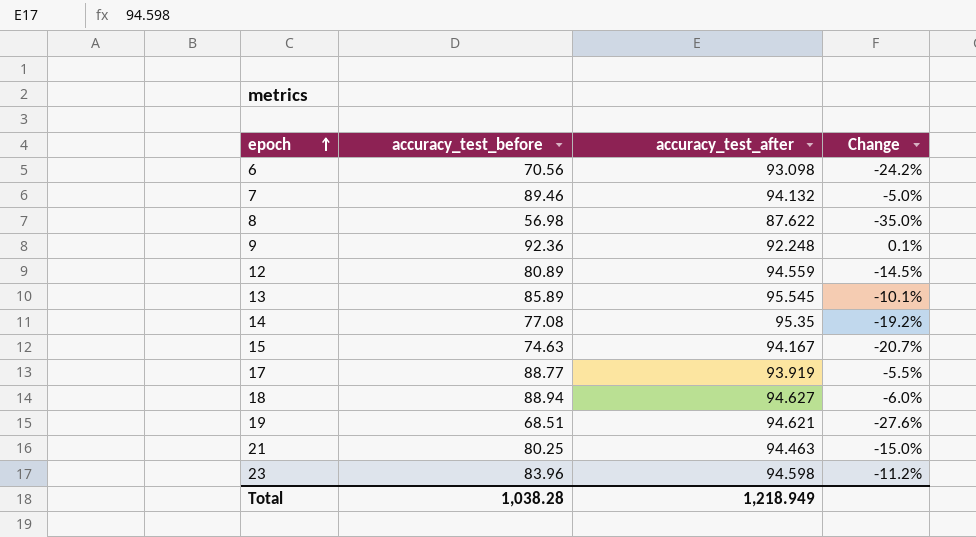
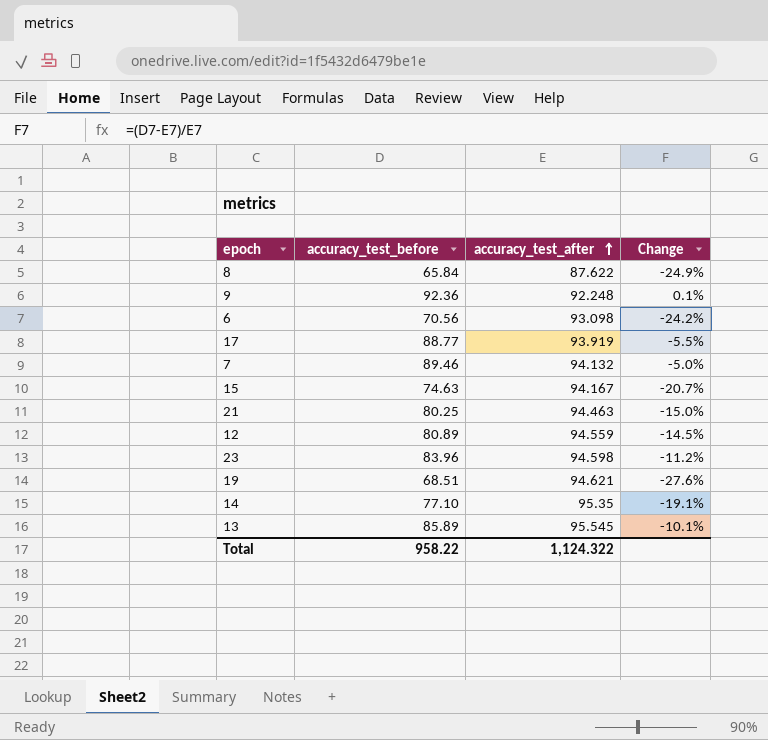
row order: epoch ascending -> accuracy_test_after ascending
row 18: 88.94 | 94.627 | -6.0% -> none
8 | accuracy_test_before: 56.98 -> 65.84
8 | Change: -35.0% -> -24.9%
14 | accuracy_test_before: 77.08 -> 77.10
14 | Change: -19.2% -> -19.1%
Total | accuracy_test_before: 1,038.28 -> 958.22
Total | accuracy_test_after: 1,218.949 -> 1,124.322

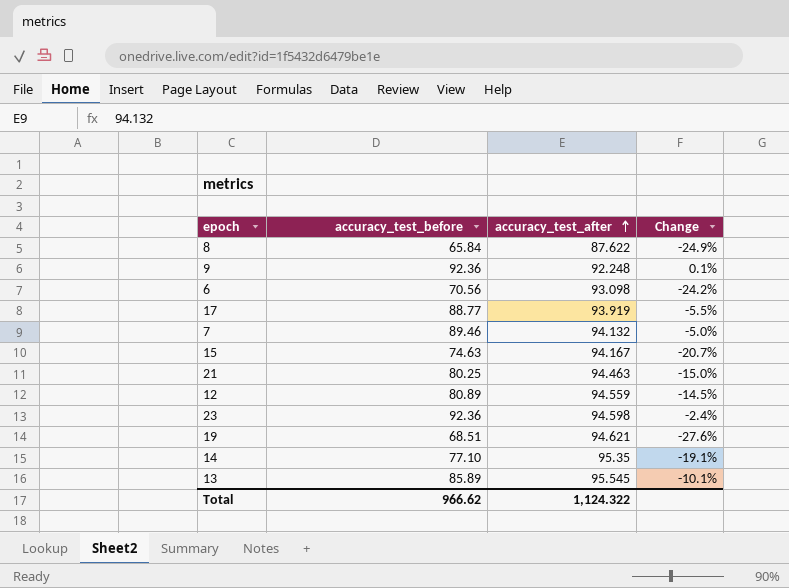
23 | accuracy_test_before: 83.96 -> 92.36
23 | Change: -11.2% -> -2.4%
Total | accuracy_test_before: 958.22 -> 966.62

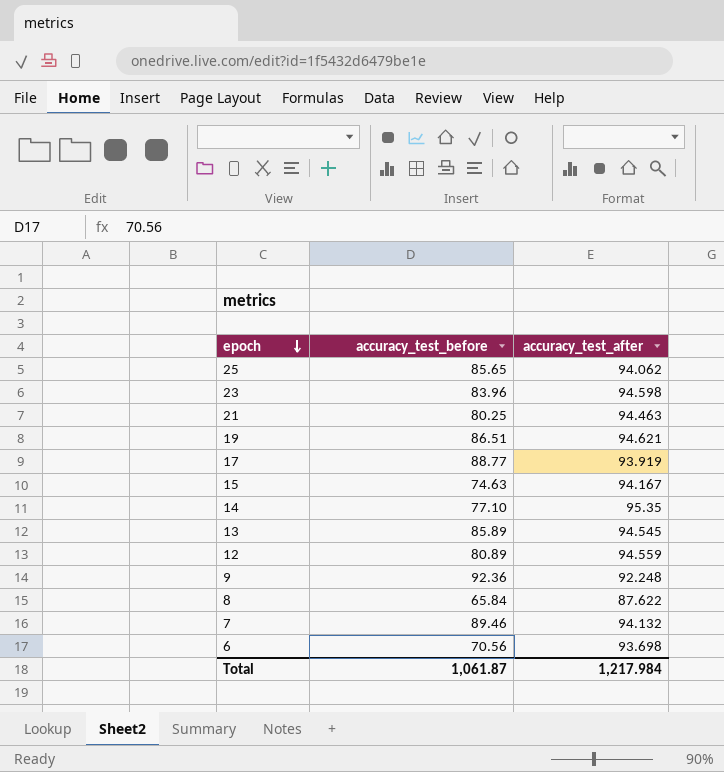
row order: accuracy_test_after ascending -> epoch descending
column Change | formula: ([accuracy_test_before] - [accuracy_test_after]) / [accuracy_test_after] -> none
row 25: none -> 85.65 | 94.062
23 | accuracy_test_before: 92.36 -> 83.96
19 | accuracy_test_before: 68.51 -> 86.51
13 | accuracy_test_after: 95.545 -> 94.545
6 | accuracy_test_after: 93.098 -> 93.698
Total | accuracy_test_before: 966.62 -> 1,061.87
Total | accuracy_test_after: 1,124.322 -> 1,217.984

